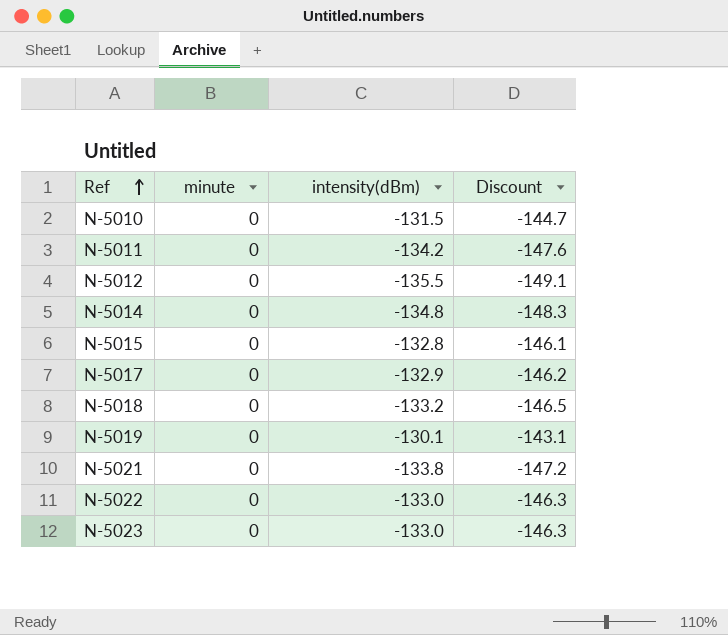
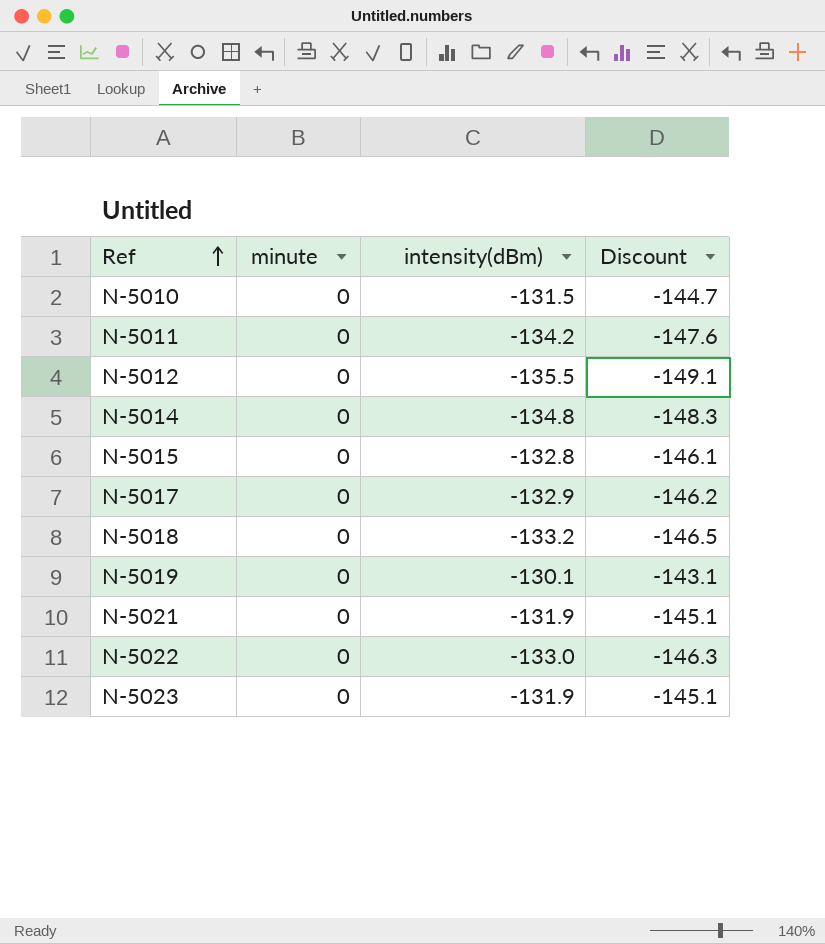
N-5021 | intensity(dBm): -133.8 -> -131.9
N-5021 | Discount: -147.2 -> -145.1
N-5023 | intensity(dBm): -133.0 -> -131.9
N-5023 | Discount: -146.3 -> -145.1

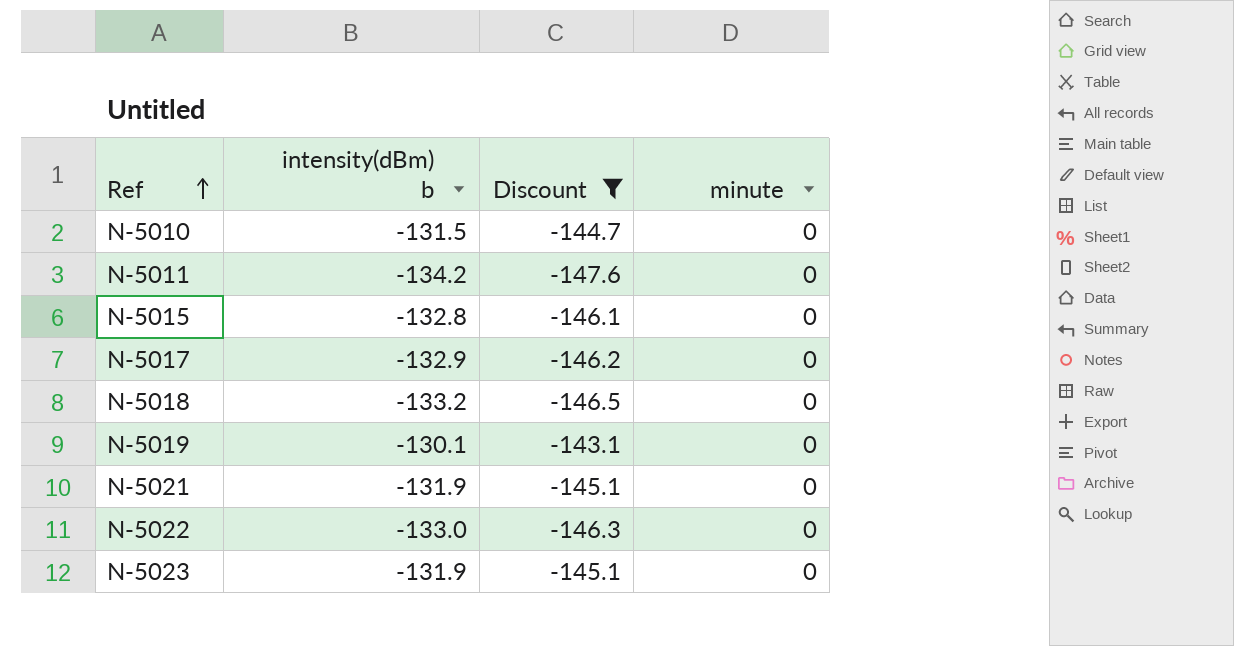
filter: none -> Discount >= -147.6
column name: intensity(dBm) -> intensity(dBm) b
column minute | position: 2 -> 4

